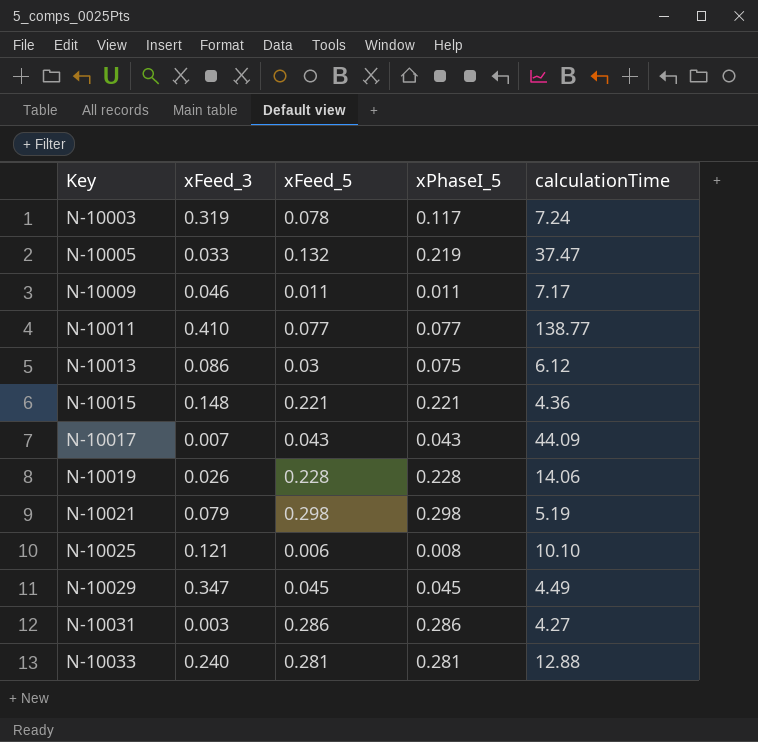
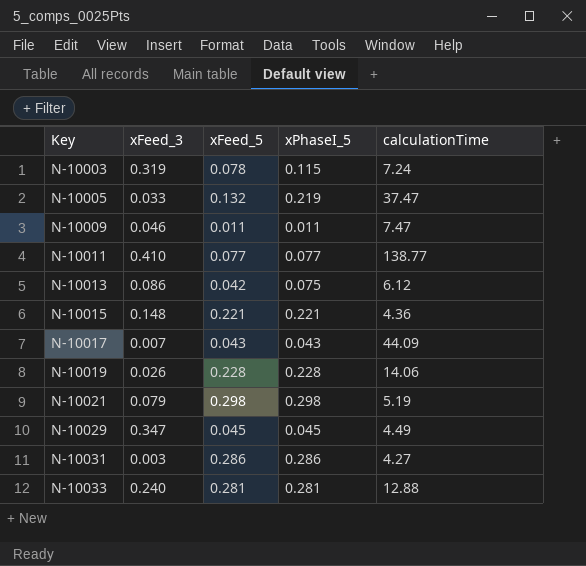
row N-10025: 0.121 | 0.006 | 0.008 | 10.10 -> none
N-10003 | xPhaseI_5: 0.117 -> 0.115
N-10009 | calculationTime: 7.17 -> 7.47
N-10013 | xFeed_5: 0.03 -> 0.042

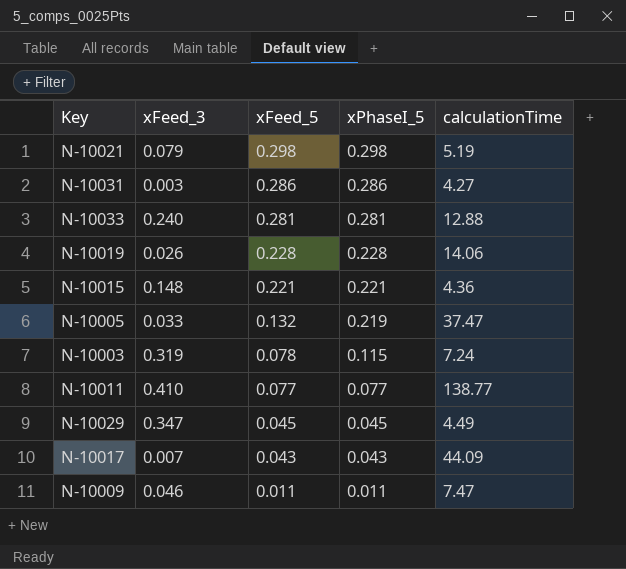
row order: Key ascending -> xFeed_5 descending
row N-10013: 0.086 | 0.042 | 0.075 | 6.12 -> none

